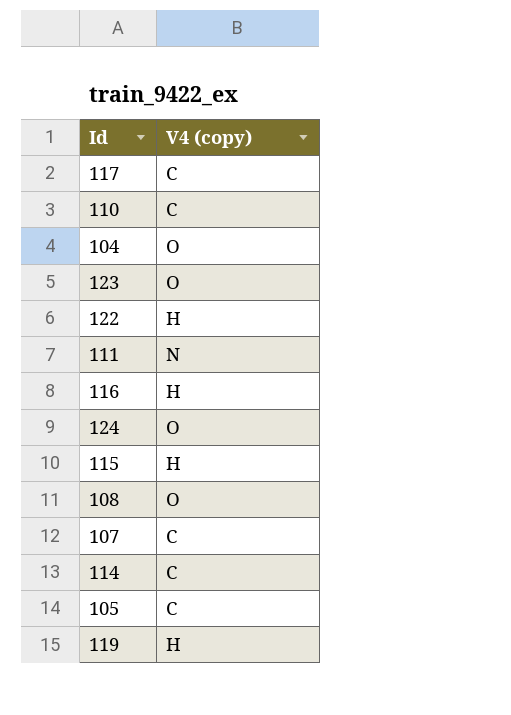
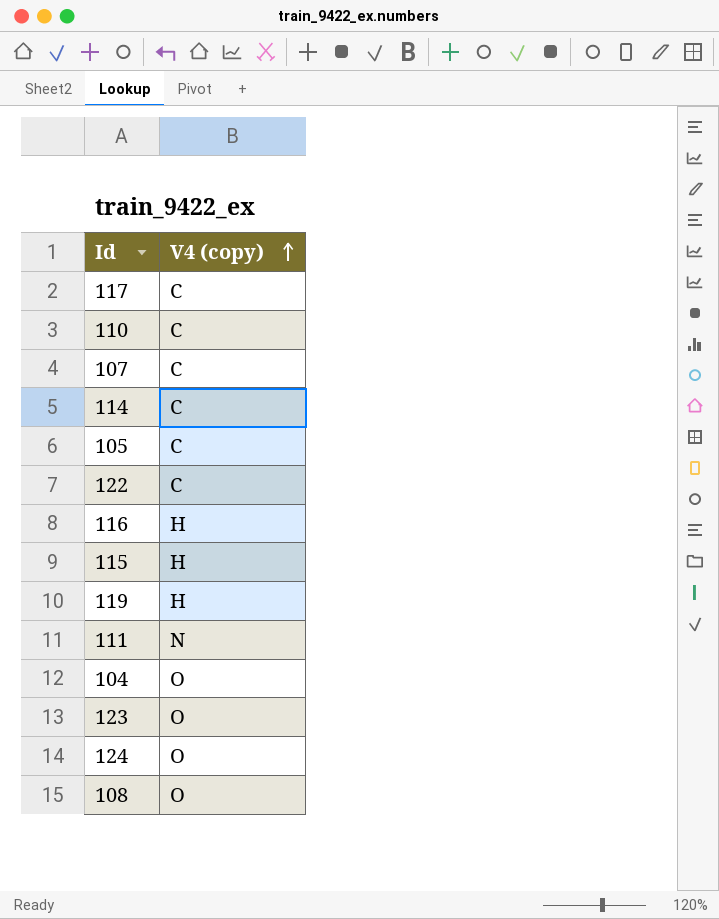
row order: none -> V4 (copy) ascending
122 | V4 (copy): H -> C

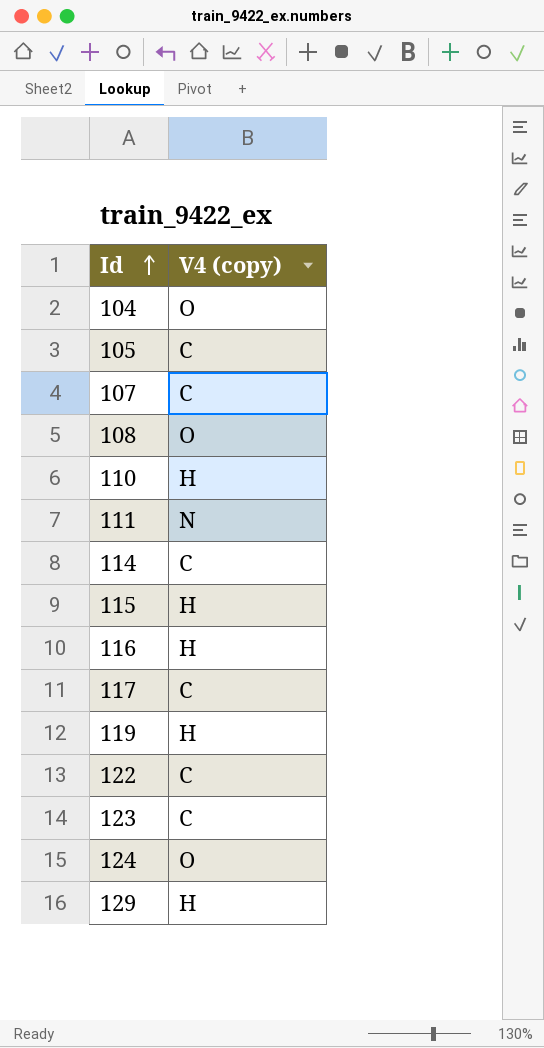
row order: V4 (copy) ascending -> Id ascending
110 | V4 (copy): C -> H
123 | V4 (copy): O -> C
row 129: none -> H

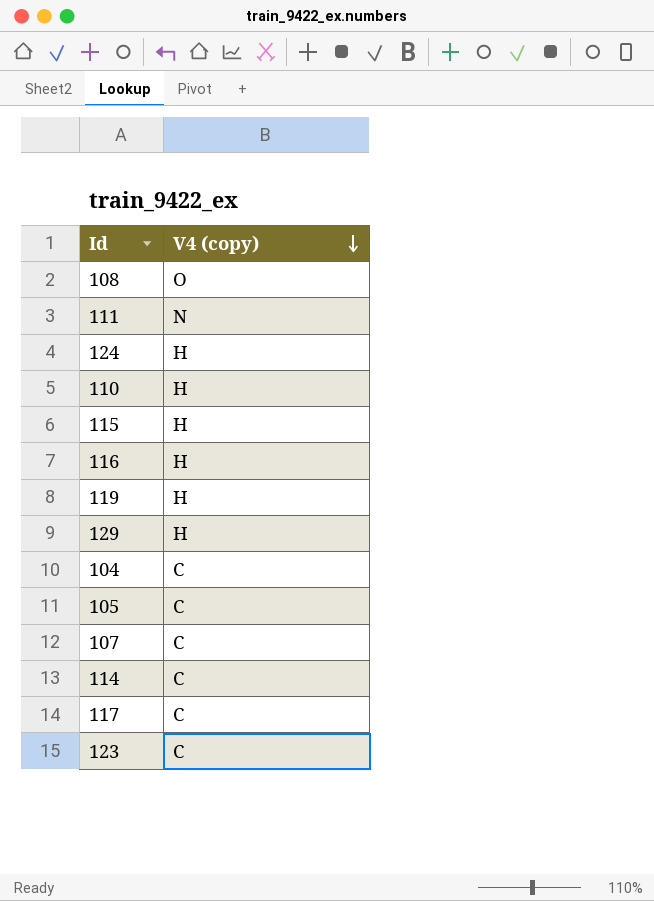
row order: Id ascending -> V4 (copy) descending
row 122: C -> none
124 | V4 (copy): O -> H
104 | V4 (copy): O -> C

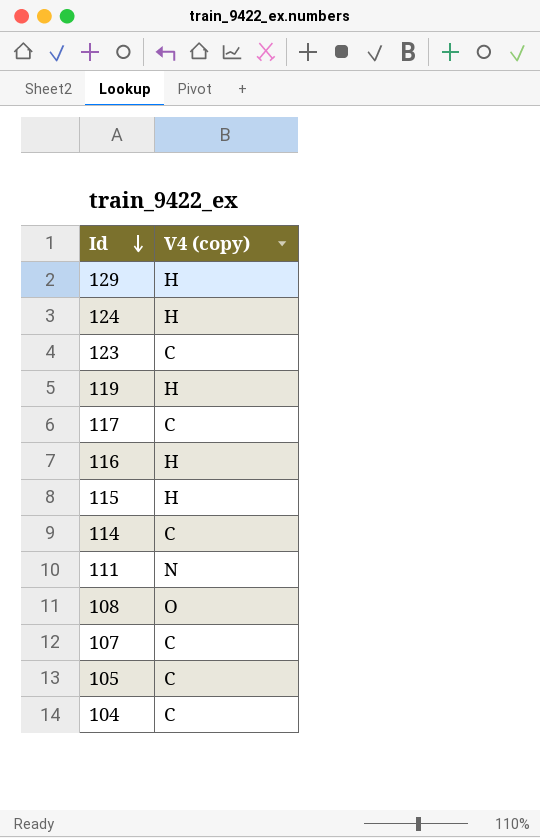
row order: V4 (copy) descending -> Id descending
row 110: H -> none

